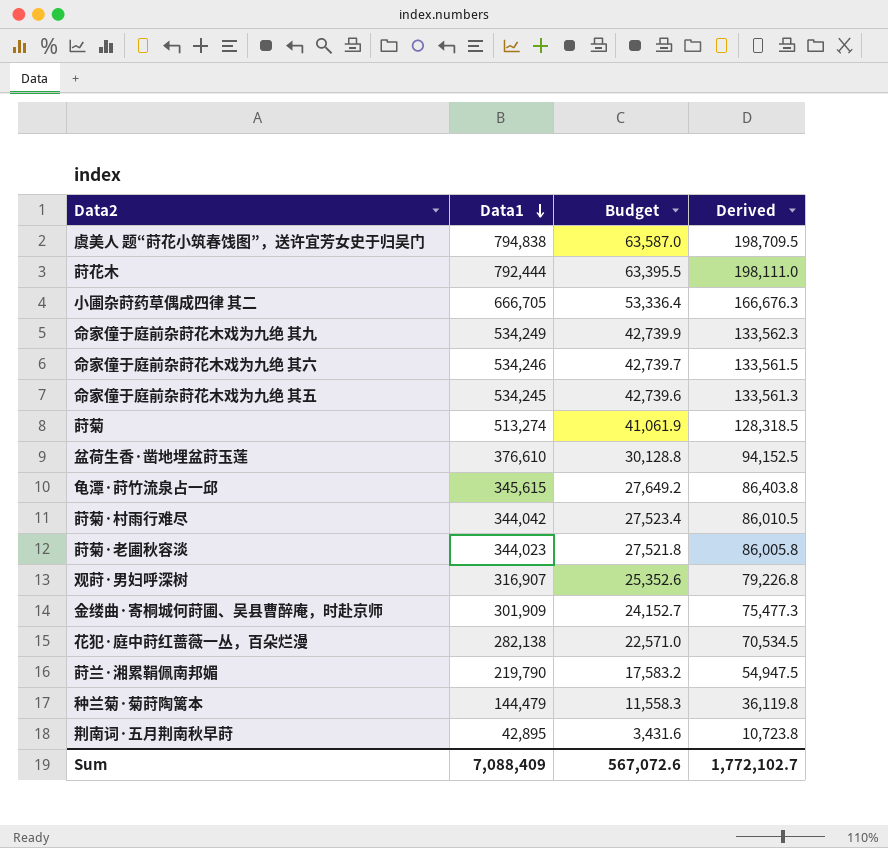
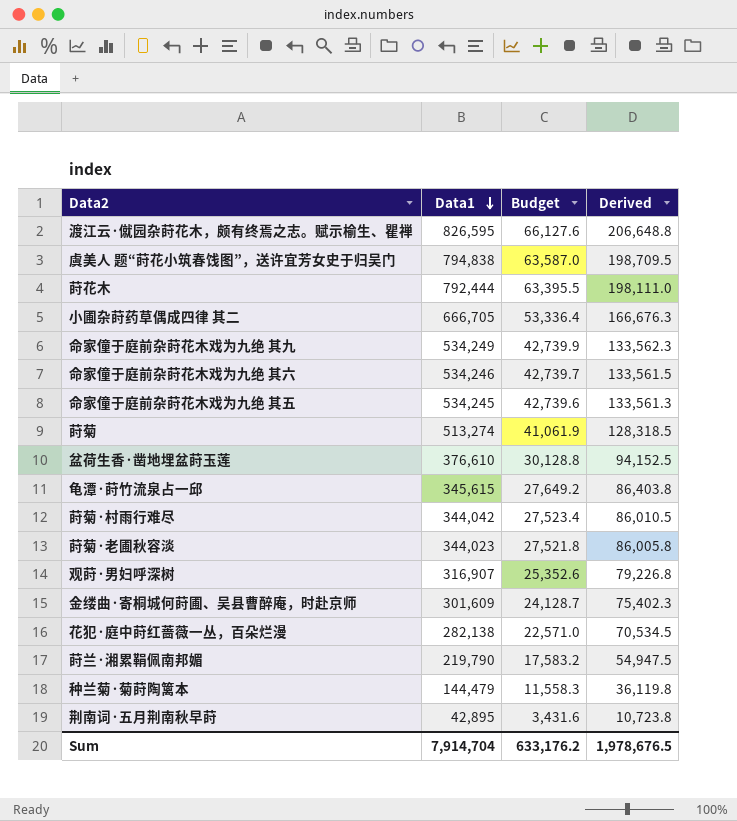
row 渡江云·僦园杂莳花木，颇有终焉之志。赋示榆生、瞿禅: none -> 826,595 | 66,127.6 | 206,648.8
金缕曲·寄桐城何莳圃、吴县曹醉庵，时赴京师 | Data1: 301,909 -> 301,609
金缕曲·寄桐城何莳圃、吴县曹醉庵，时赴京师 | Budget: 24,152.7 -> 24,128.7
金缕曲·寄桐城何莳圃、吴县曹醉庵，时赴京师 | Derived: 75,477.3 -> 75,402.3
Sum | Data1: 7,088,409 -> 7,914,704
Sum | Budget: 567,072.6 -> 633,176.2
Sum | Derived: 1,772,102.7 -> 1,978,676.5

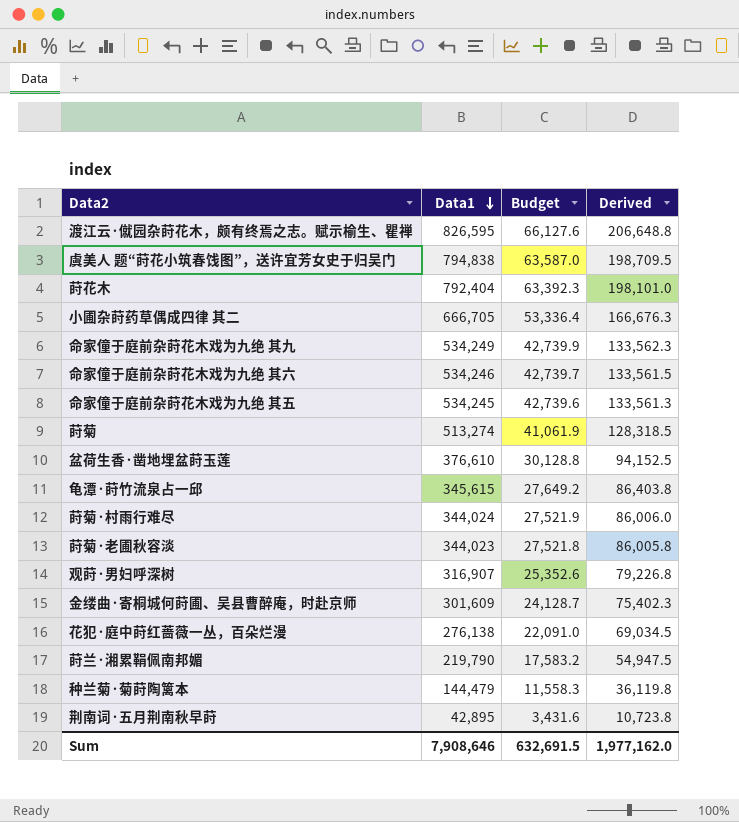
莳花木 | Data1: 792,444 -> 792,404
莳花木 | Budget: 63,395.5 -> 63,392.3
莳花木 | Derived: 198,111.0 -> 198,101.0
莳菊·村雨行难尽 | Data1: 344,042 -> 344,024
莳菊·村雨行难尽 | Budget: 27,523.4 -> 27,521.9
莳菊·村雨行难尽 | Derived: 86,010.5 -> 86,006.0
花犯·庭中莳红蔷薇一丛，百朵烂漫 | Data1: 282,138 -> 276,138
花犯·庭中莳红蔷薇一丛，百朵烂漫 | Budget: 22,571.0 -> 22,091.0
花犯·庭中莳红蔷薇一丛，百朵烂漫 | Derived: 70,534.5 -> 69,034.5
Sum | Data1: 7,914,704 -> 7,908,646
Sum | Budget: 633,176.2 -> 632,691.5
Sum | Derived: 1,978,676.5 -> 1,977,162.0

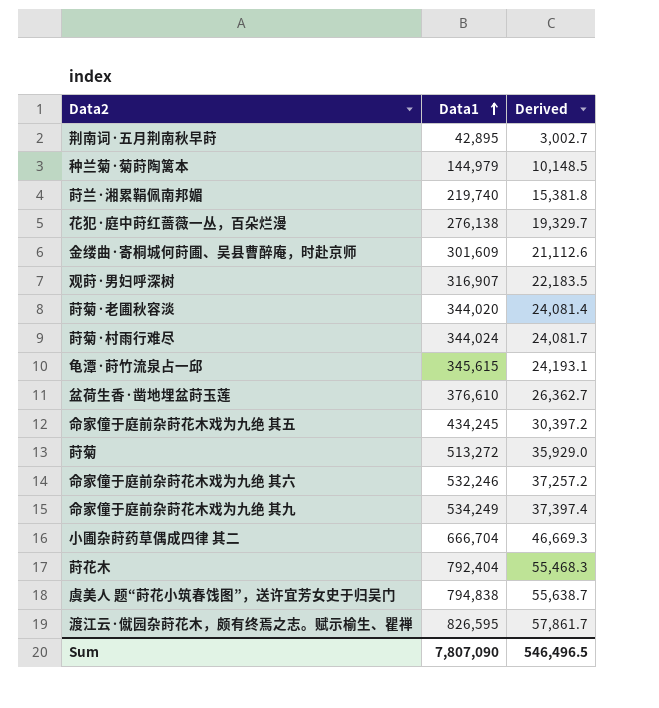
row order: Data1 descending -> Data1 ascending
column Budget | formula: [Data1] * 0.08 -> none
column Derived | formula: [Data1] * 0.25 -> [Data1] * 0.07
种兰菊·菊莳陶篱本 | Data1: 144,479 -> 144,979
莳兰·湘累鞙佩南邦媚 | Data1: 219,790 -> 219,740
莳菊·老圃秋容淡 | Data1: 344,023 -> 344,020
命家僮于庭前杂莳花木戏为九绝 其五 | Data1: 534,245 -> 434,245
莳菊 | Data1: 513,274 -> 513,272
命家僮于庭前杂莳花木戏为九绝 其六 | Data1: 534,246 -> 532,246
小圃杂莳药草偶成四律 其二 | Data1: 666,705 -> 666,704
Sum | Data1: 7,908,646 -> 7,807,090
Sum | Derived: 1,977,162.0 -> 546,496.5

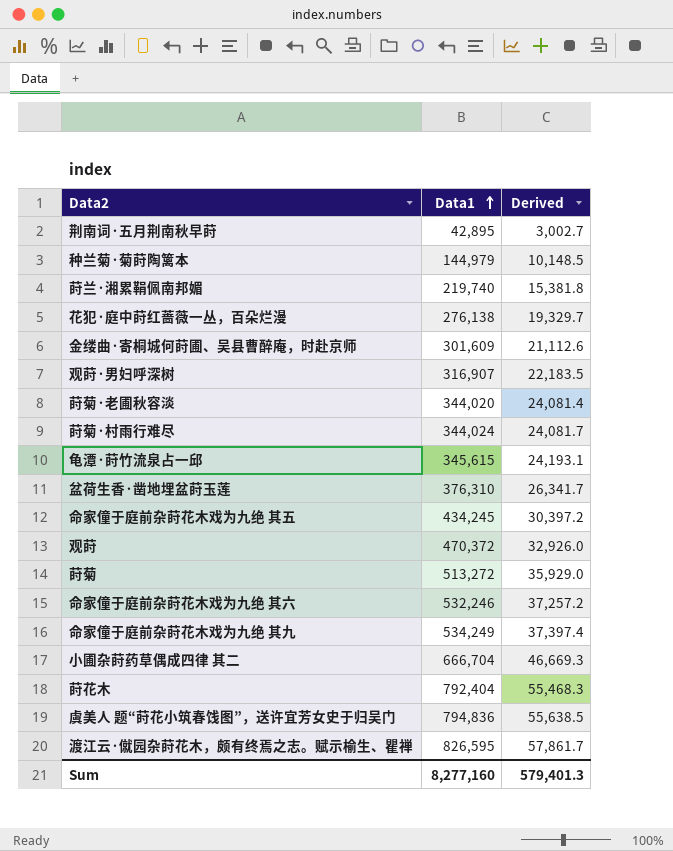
盆荷生香·凿地埋盆莳玉莲 | Data1: 376,610 -> 376,310
盆荷生香·凿地埋盆莳玉莲 | Derived: 26,362.7 -> 26,341.7
row 观莳: none -> 470,372 | 32,926.0
虞美人 题“莳花小筑春饯图”，送许宜芳女史于归吴门 | Data1: 794,838 -> 794,836
虞美人 题“莳花小筑春饯图”，送许宜芳女史于归吴门 | Derived: 55,638.7 -> 55,638.5
Sum | Data1: 7,807,090 -> 8,277,160
Sum | Derived: 546,496.5 -> 579,401.3

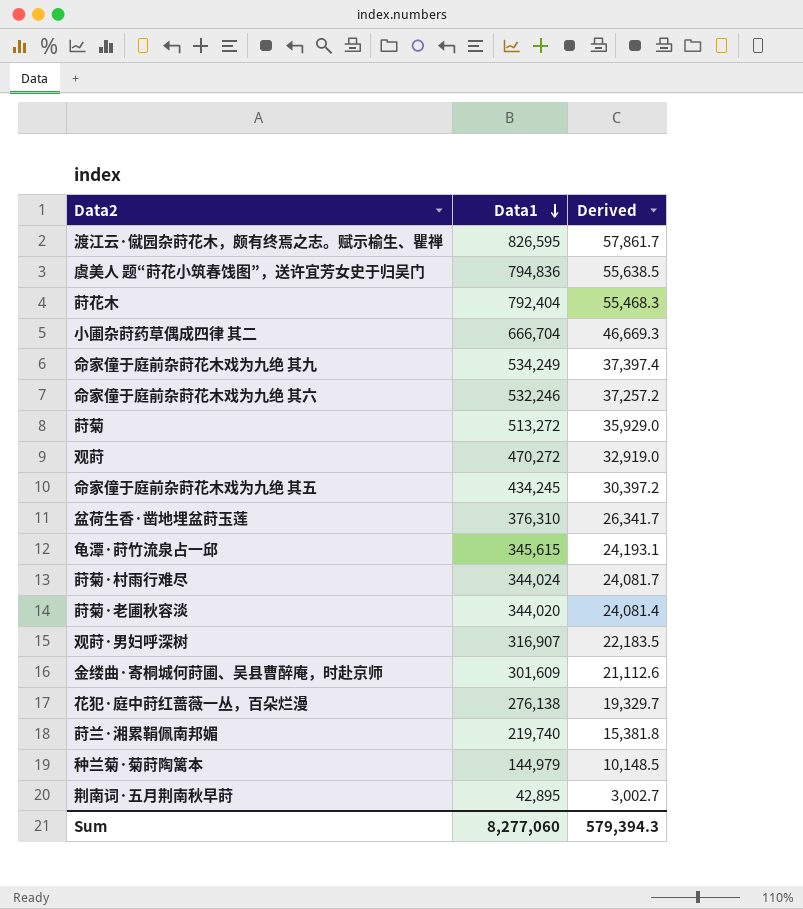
row order: Data1 ascending -> Data1 descending
观莳 | Data1: 470,372 -> 470,272
观莳 | Derived: 32,926.0 -> 32,919.0
Sum | Data1: 8,277,160 -> 8,277,060
Sum | Derived: 579,401.3 -> 579,394.3

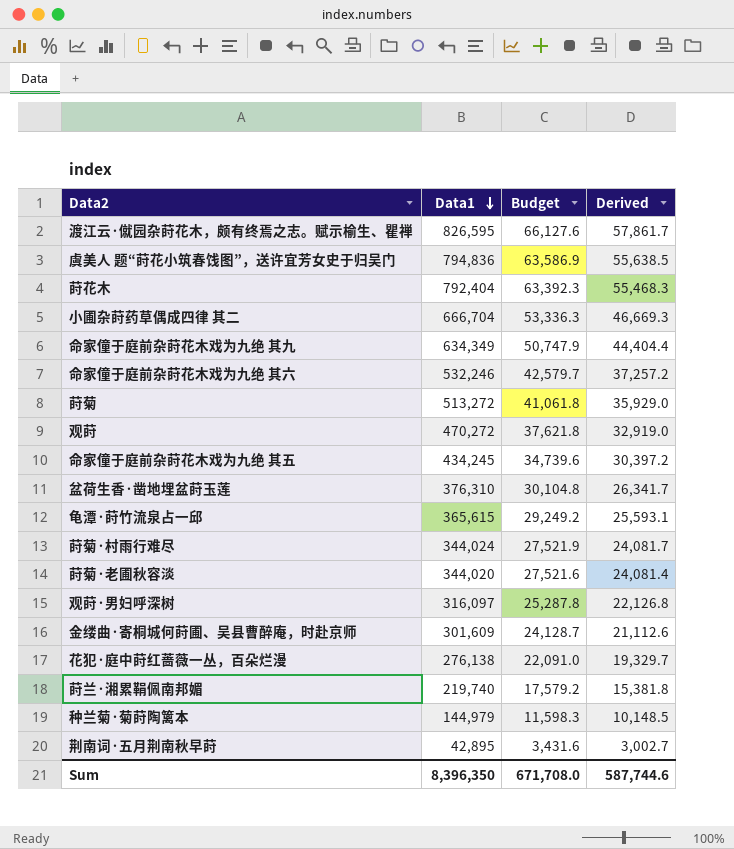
column Budget | formula: none -> [Data1] * 0.08
命家僮于庭前杂莳花木戏为九绝 其九 | Data1: 534,249 -> 634,349
命家僮于庭前杂莳花木戏为九绝 其九 | Derived: 37,397.4 -> 44,404.4
龟潭·莳竹流泉占一邱 | Data1: 345,615 -> 365,615
龟潭·莳竹流泉占一邱 | Derived: 24,193.1 -> 25,593.1
观莳·男妇呼深树 | Data1: 316,907 -> 316,097
观莳·男妇呼深树 | Derived: 22,183.5 -> 22,126.8
Sum | Data1: 8,277,060 -> 8,396,350
Sum | Derived: 579,394.3 -> 587,744.6

